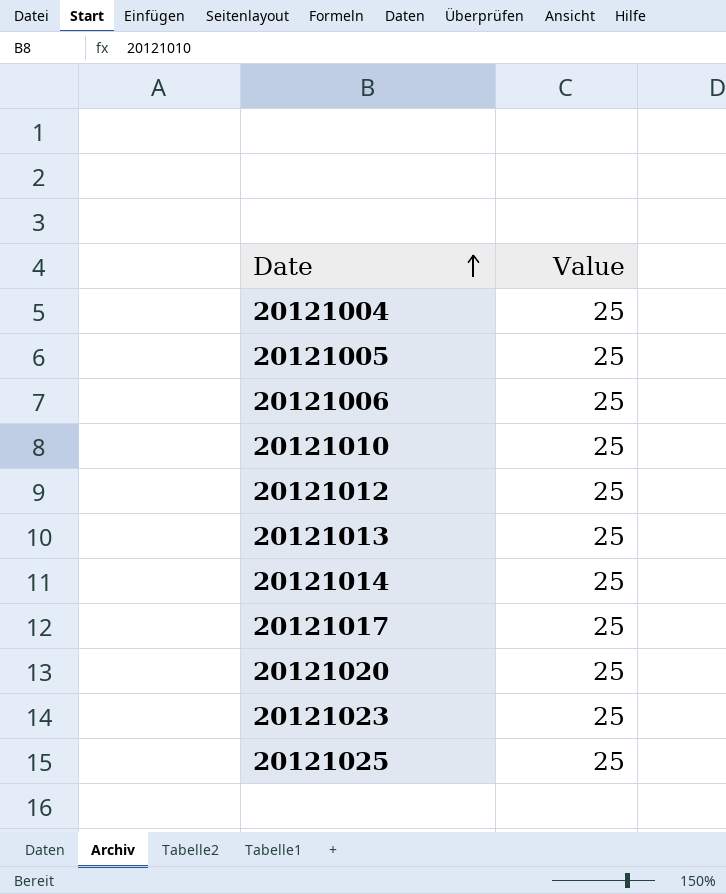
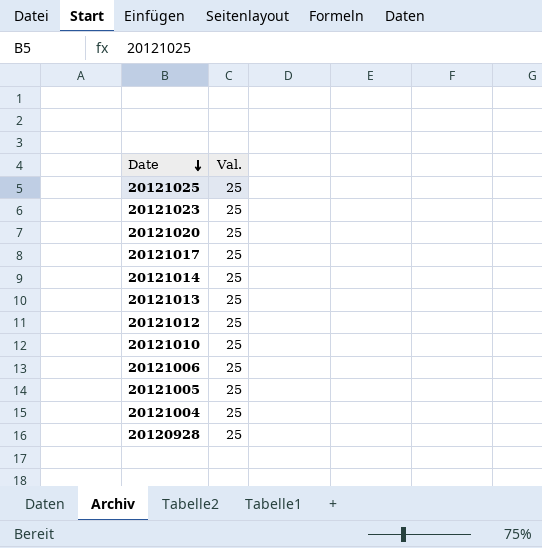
row order: Date ascending -> Date descending
column name: Value -> Val.
row 20120928: none -> 25

